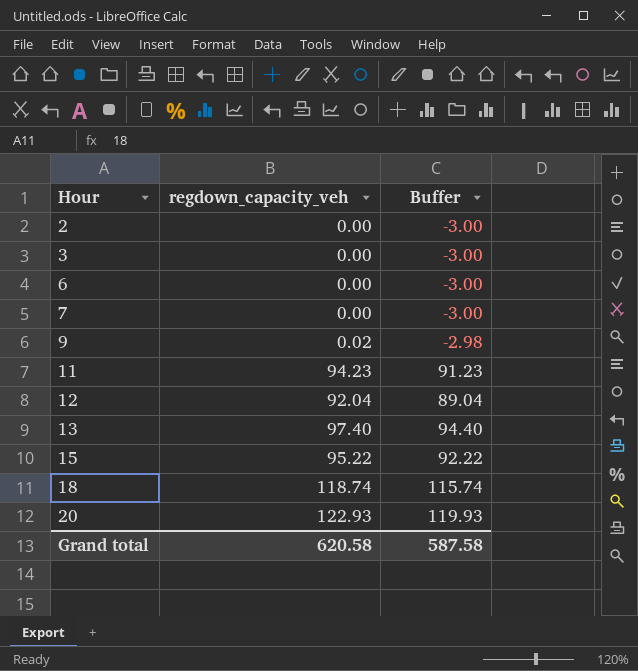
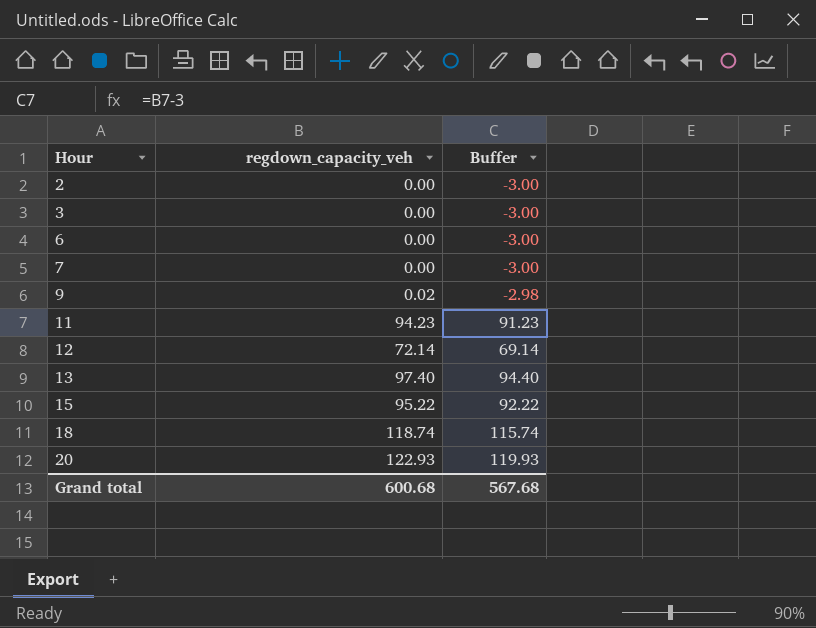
12 | regdown_capacity_veh: 92.04 -> 72.14
12 | Buffer: 89.04 -> 69.14
Grand total | regdown_capacity_veh: 620.58 -> 600.68
Grand total | Buffer: 587.58 -> 567.68

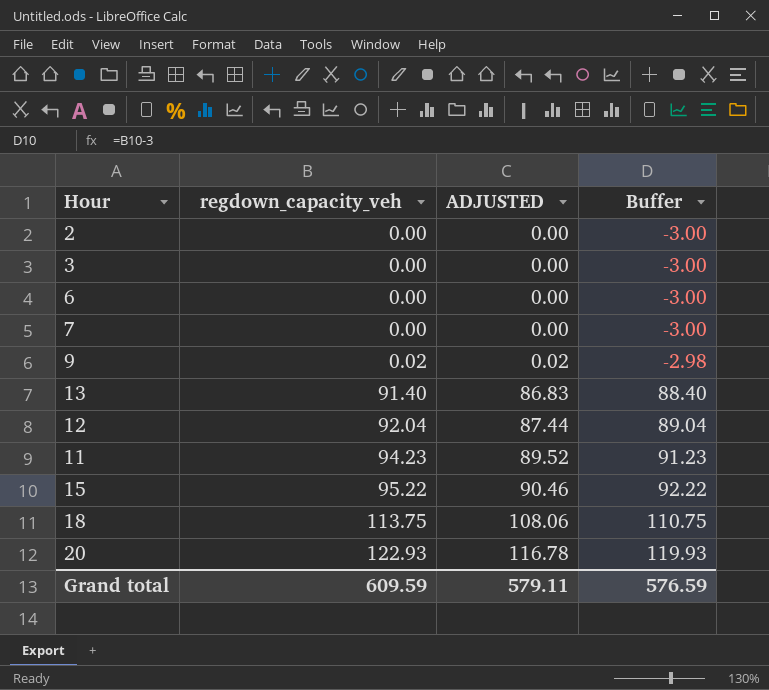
row order: Hour ascending -> regdown_capacity_veh ascending
column ADJUSTED | formula: none -> [regdown_capacity_veh] * 0.95
13 | regdown_capacity_veh: 97.40 -> 91.40
13 | Buffer: 94.40 -> 88.40
12 | regdown_capacity_veh: 72.14 -> 92.04
12 | Buffer: 69.14 -> 89.04
18 | regdown_capacity_veh: 118.74 -> 113.75
18 | Buffer: 115.74 -> 110.75
Grand total | regdown_capacity_veh: 600.68 -> 609.59
Grand total | Buffer: 567.68 -> 576.59

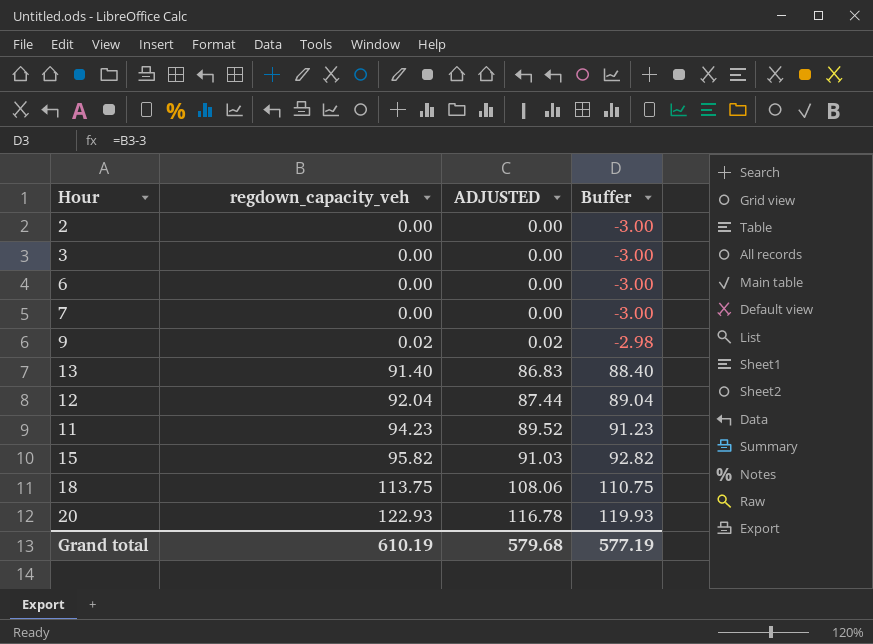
15 | regdown_capacity_veh: 95.22 -> 95.82
15 | ADJUSTED: 90.46 -> 91.03
15 | Buffer: 92.22 -> 92.82
Grand total | regdown_capacity_veh: 609.59 -> 610.19
Grand total | ADJUSTED: 579.11 -> 579.68
Grand total | Buffer: 576.59 -> 577.19

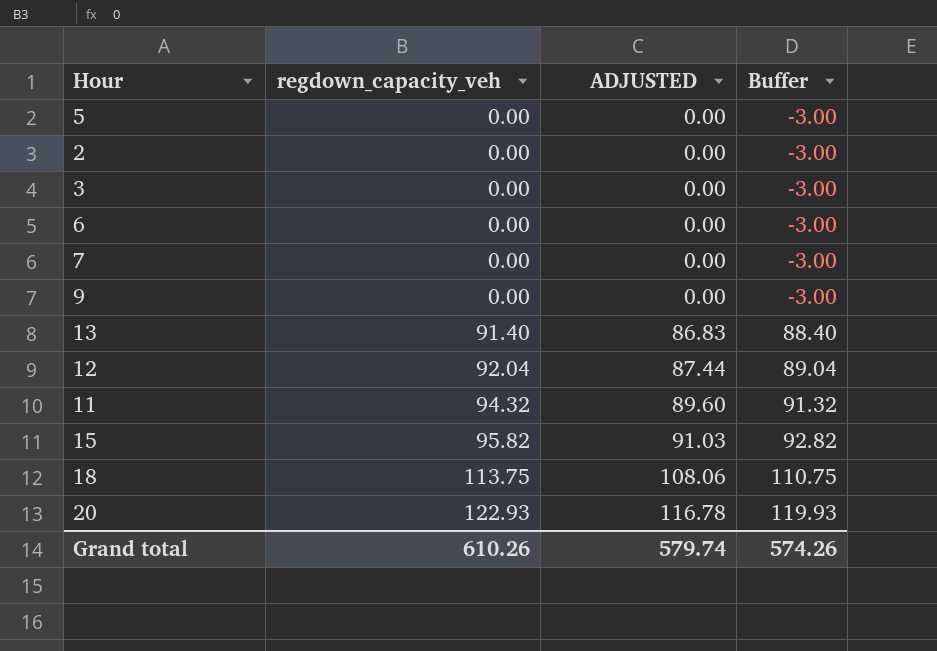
row 5: none -> 0.00 | 0.00 | -3.00
9 | regdown_capacity_veh: 0.02 -> 0.00
9 | ADJUSTED: 0.02 -> 0.00
9 | Buffer: -2.98 -> -3.00
11 | regdown_capacity_veh: 94.23 -> 94.32
11 | ADJUSTED: 89.52 -> 89.60
11 | Buffer: 91.23 -> 91.32
Grand total | regdown_capacity_veh: 610.19 -> 610.26
Grand total | ADJUSTED: 579.68 -> 579.74
Grand total | Buffer: 577.19 -> 574.26

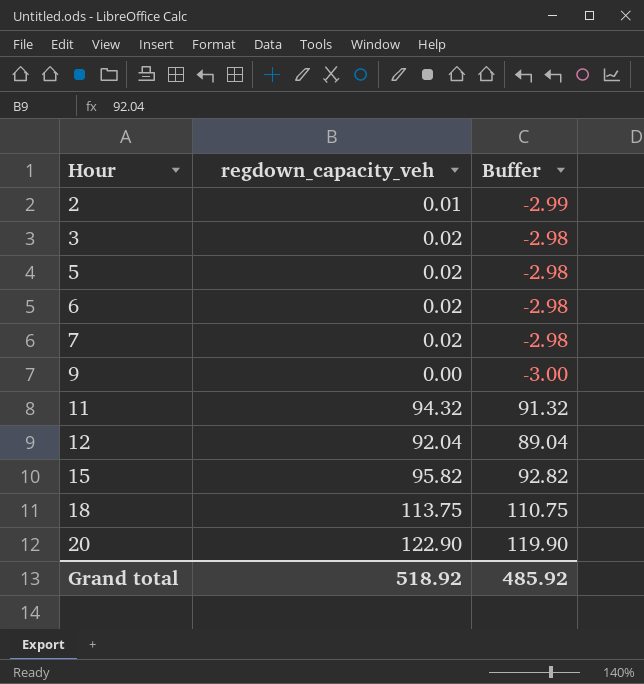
row order: regdown_capacity_veh ascending -> Hour ascending
column ADJUSTED | formula: [regdown_capacity_veh] * 0.95 -> none
row 13: 91.40 | 86.83 | 88.40 -> none
2 | regdown_capacity_veh: 0.00 -> 0.01
2 | Buffer: -3.00 -> -2.99
3 | regdown_capacity_veh: 0.00 -> 0.02
3 | Buffer: -3.00 -> -2.98
5 | regdown_capacity_veh: 0.00 -> 0.02
5 | Buffer: -3.00 -> -2.98
6 | regdown_capacity_veh: 0.00 -> 0.02
6 | Buffer: -3.00 -> -2.98
7 | regdown_capacity_veh: 0.00 -> 0.02
7 | Buffer: -3.00 -> -2.98
20 | regdown_capacity_veh: 122.93 -> 122.90
20 | Buffer: 119.93 -> 119.90
Grand total | regdown_capacity_veh: 610.26 -> 518.92
Grand total | Buffer: 574.26 -> 485.92

